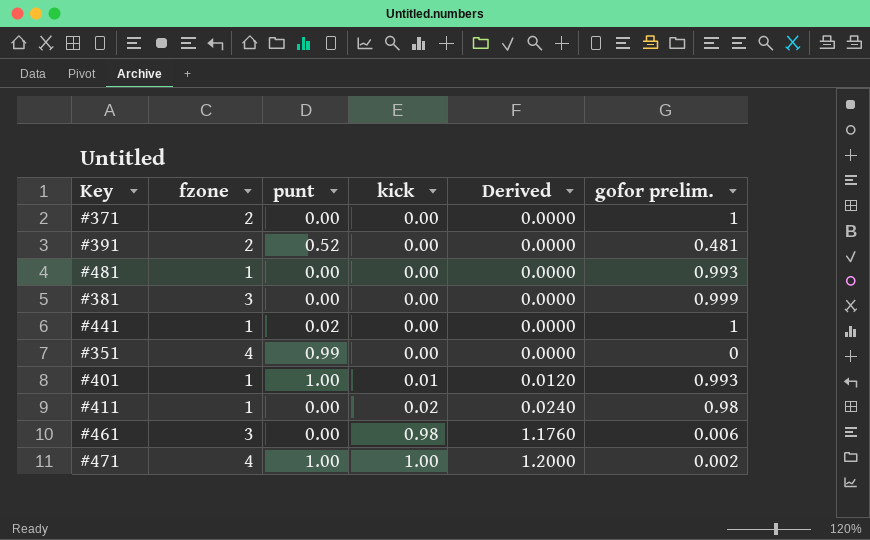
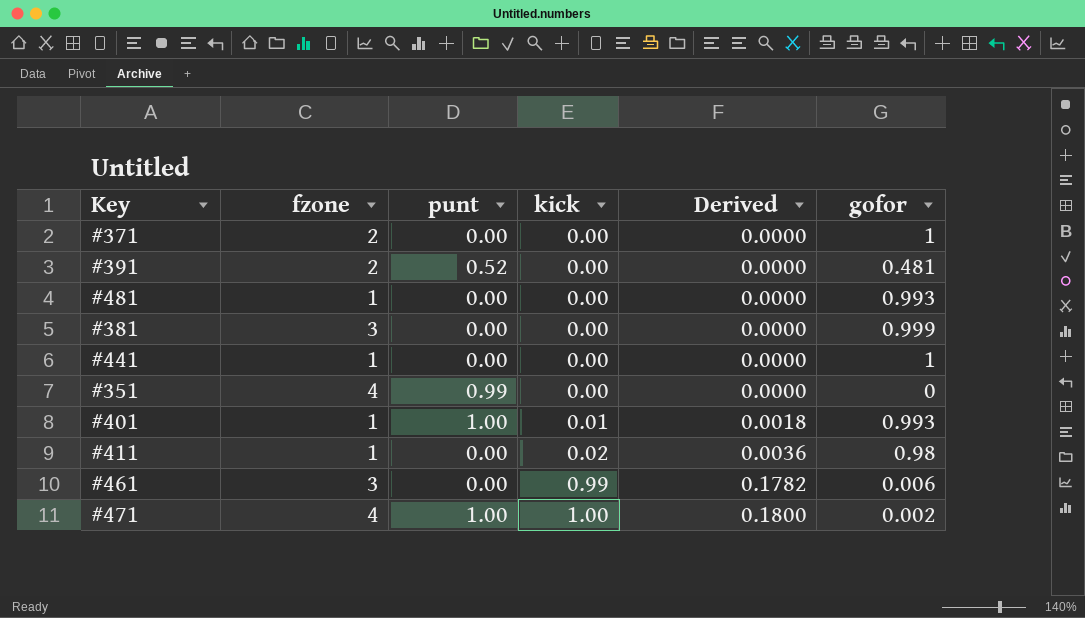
column Derived | formula: [kick] * 1.2 -> [kick] * 0.18
column name: gofor prelim. -> gofor
#441 | punt: 0.02 -> 0.00
#461 | kick: 0.98 -> 0.99

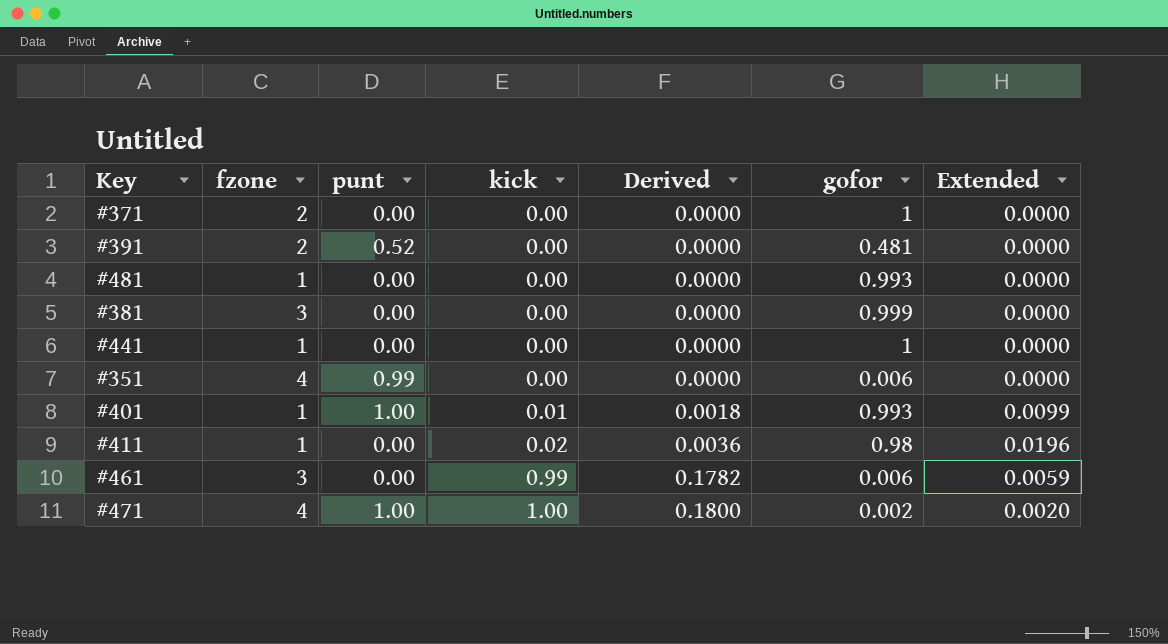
column Extended | formula: none -> [kick] * [gofor]
#351 | gofor: 0 -> 0.006

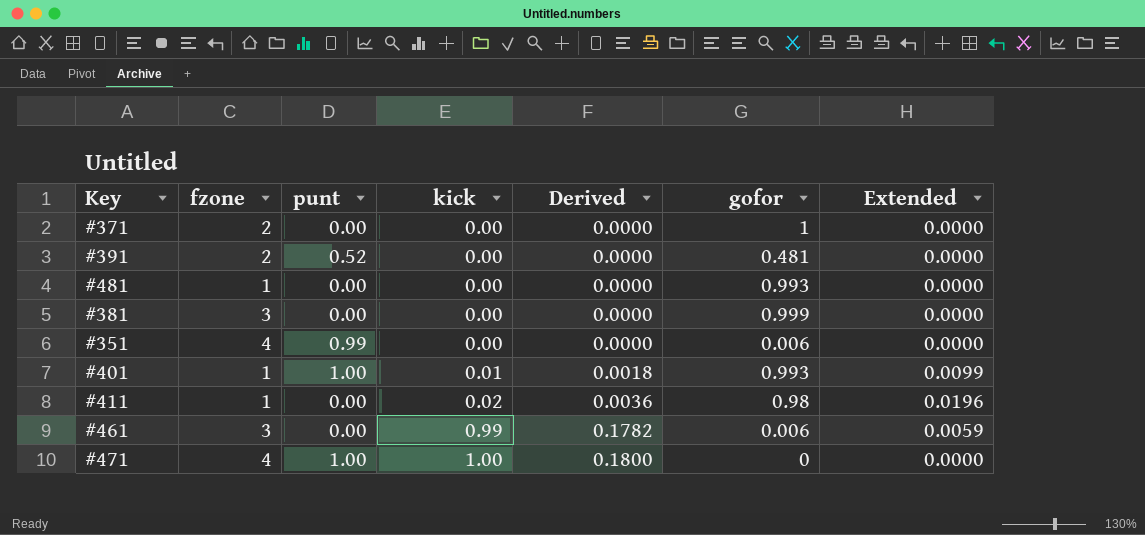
row #441: 1 | 0.00 | 0.00 | 0.0000 | 1 | 0.0000 -> none
#471 | gofor: 0.002 -> 0
#471 | Extended: 0.0020 -> 0.0000

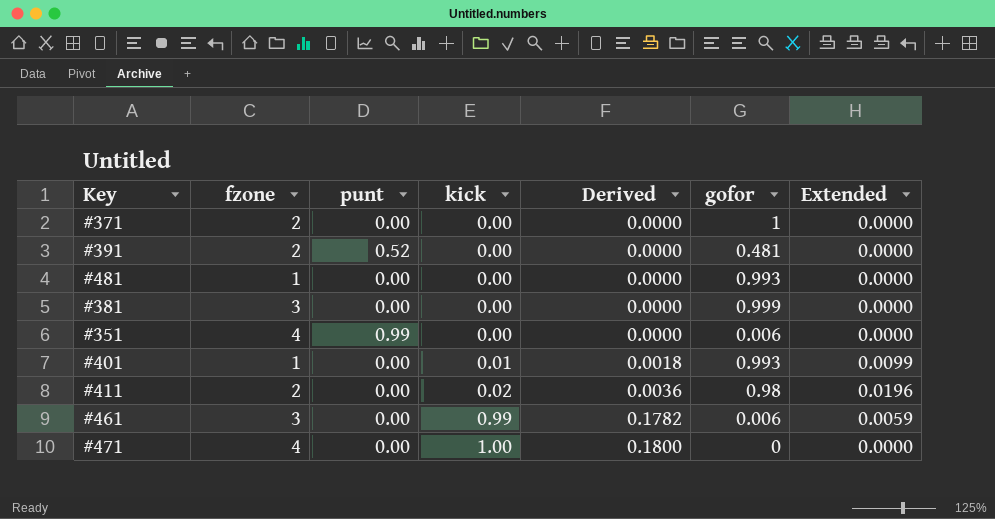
#401 | punt: 1.00 -> 0.00
#411 | fzone: 1 -> 2
#471 | punt: 1.00 -> 0.00

